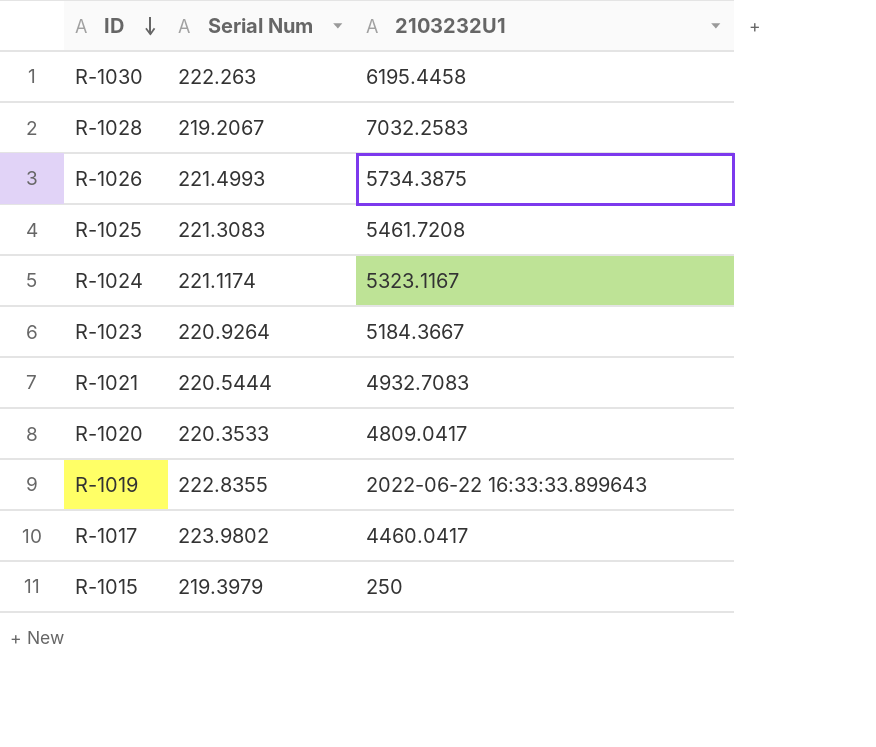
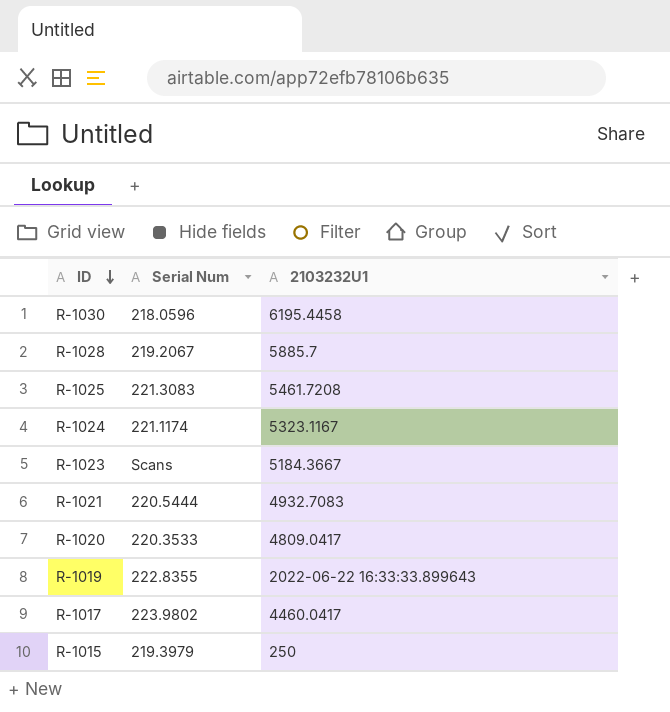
row R-1026: 221.4993 | 5734.3875 -> none
R-1030 | Serial Num: 222.263 -> 218.0596
R-1028 | 2103232U1: 7032.2583 -> 5885.7
R-1023 | Serial Num: 220.9264 -> Scans

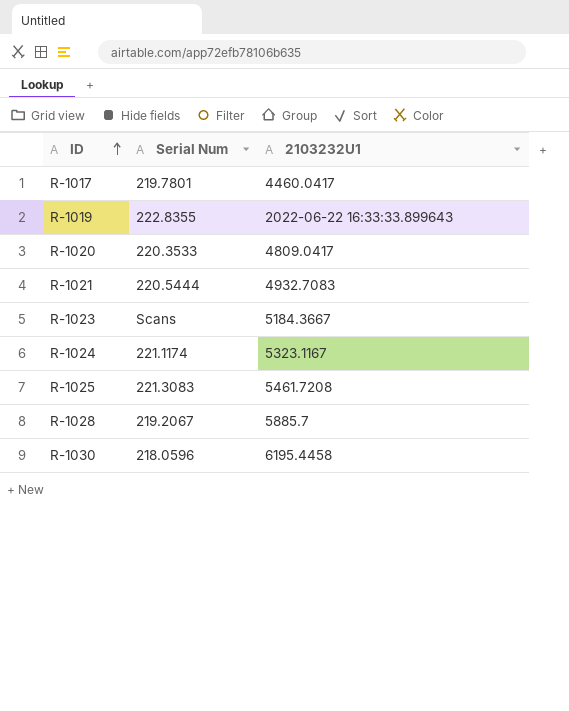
row order: ID descending -> ID ascending
row R-1015: 219.3979 | 250 -> none
R-1017 | Serial Num: 223.9802 -> 219.7801

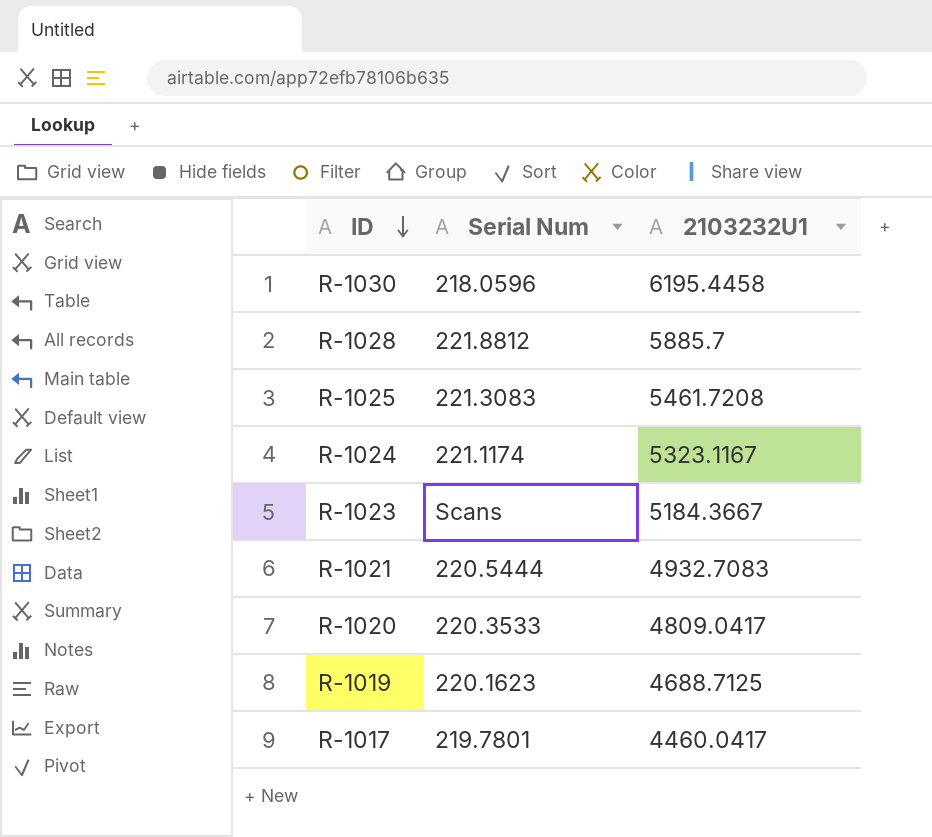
row order: ID ascending -> ID descending
R-1028 | Serial Num: 219.2067 -> 221.8812
R-1019 | Serial Num: 222.8355 -> 220.1623
R-1019 | 2103232U1: 2022-06-22 16:33:33.899643 -> 4688.7125

